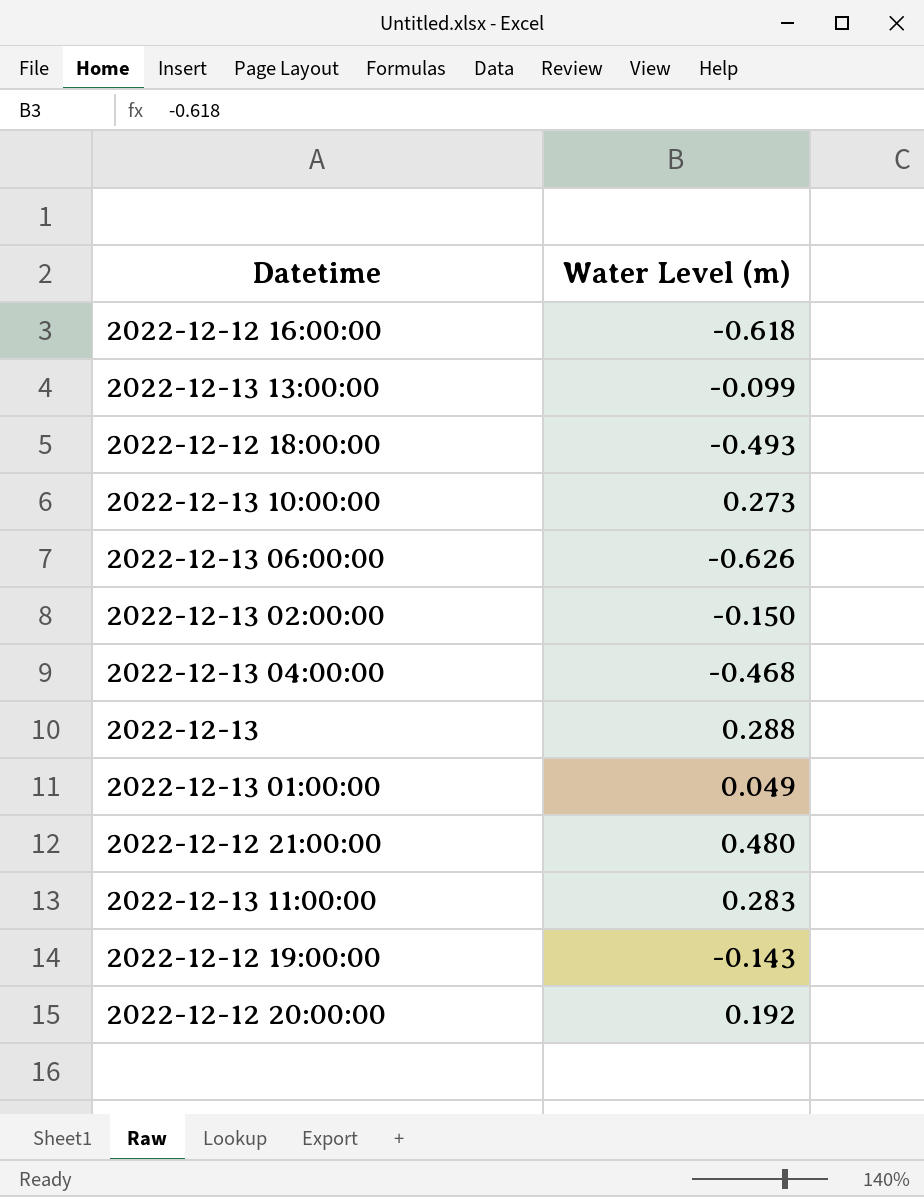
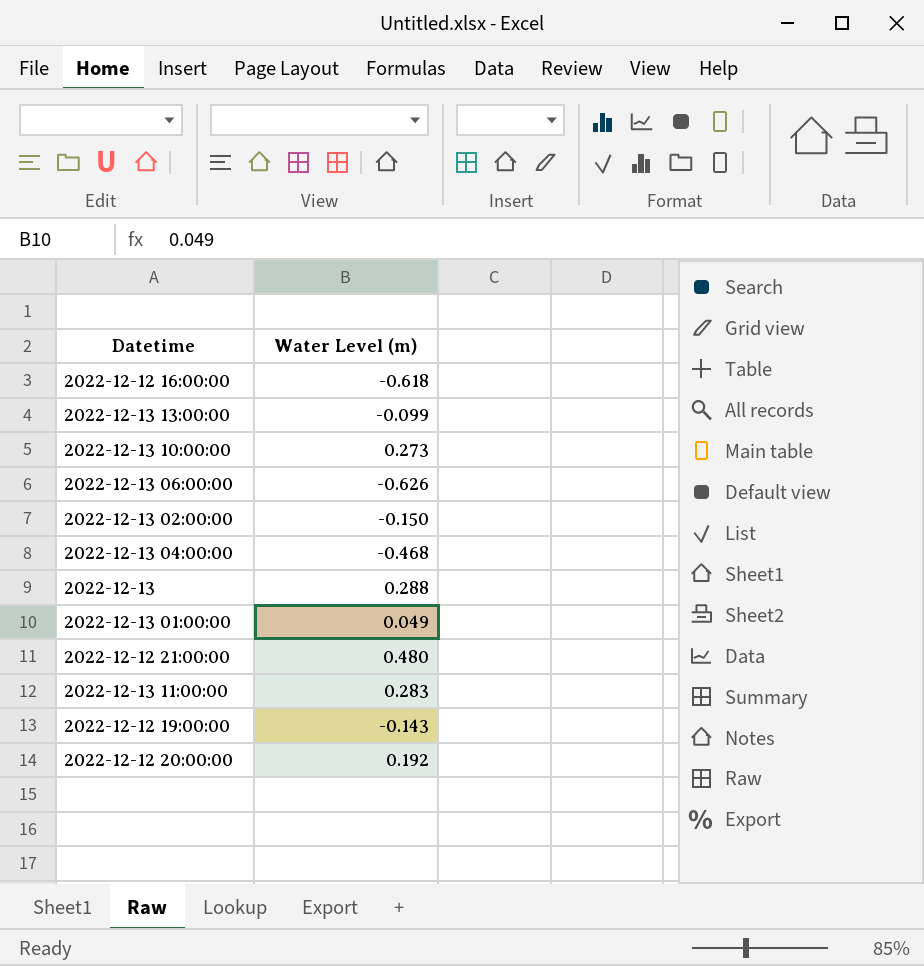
row 2022-12-12 18:00:00: -0.493 -> none

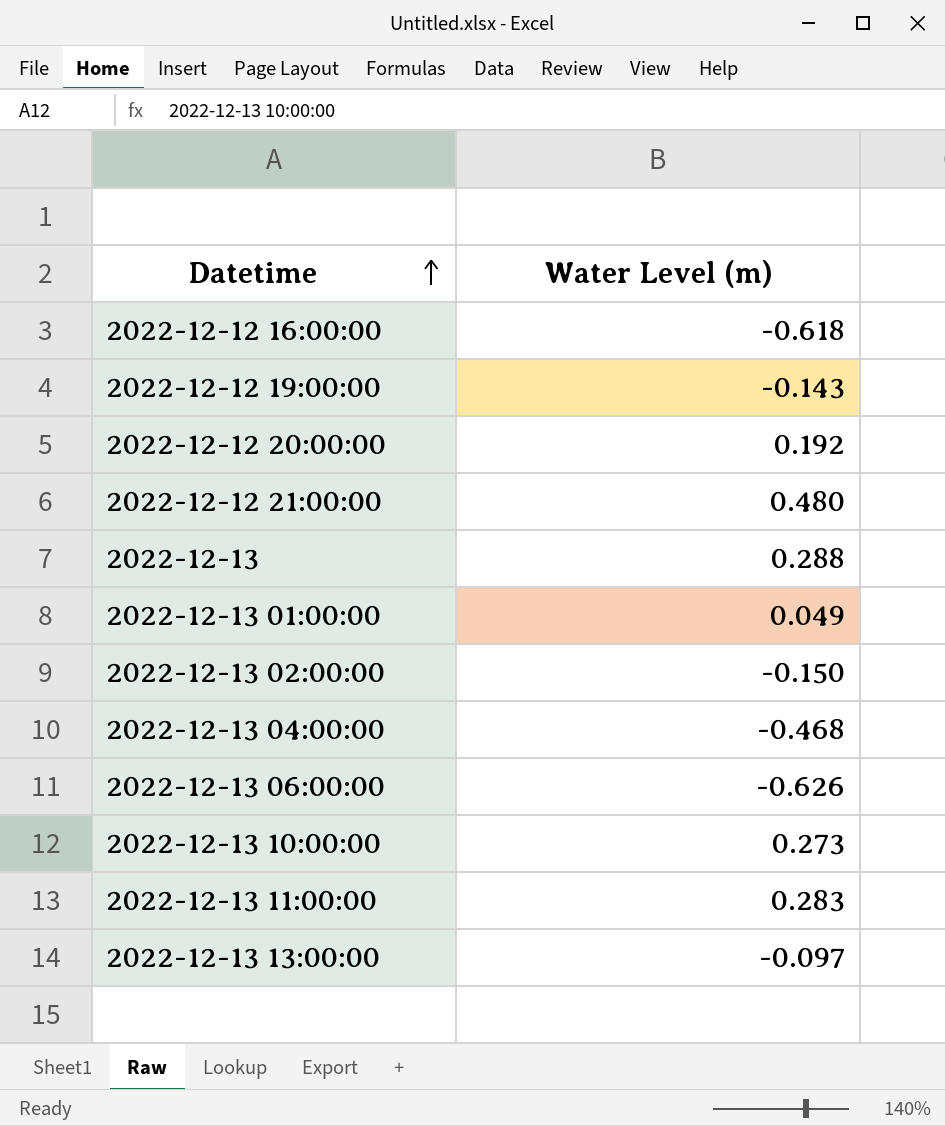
row order: none -> Datetime ascending
2022-12-13 13:00:00 | Water Level (m): -0.099 -> -0.097

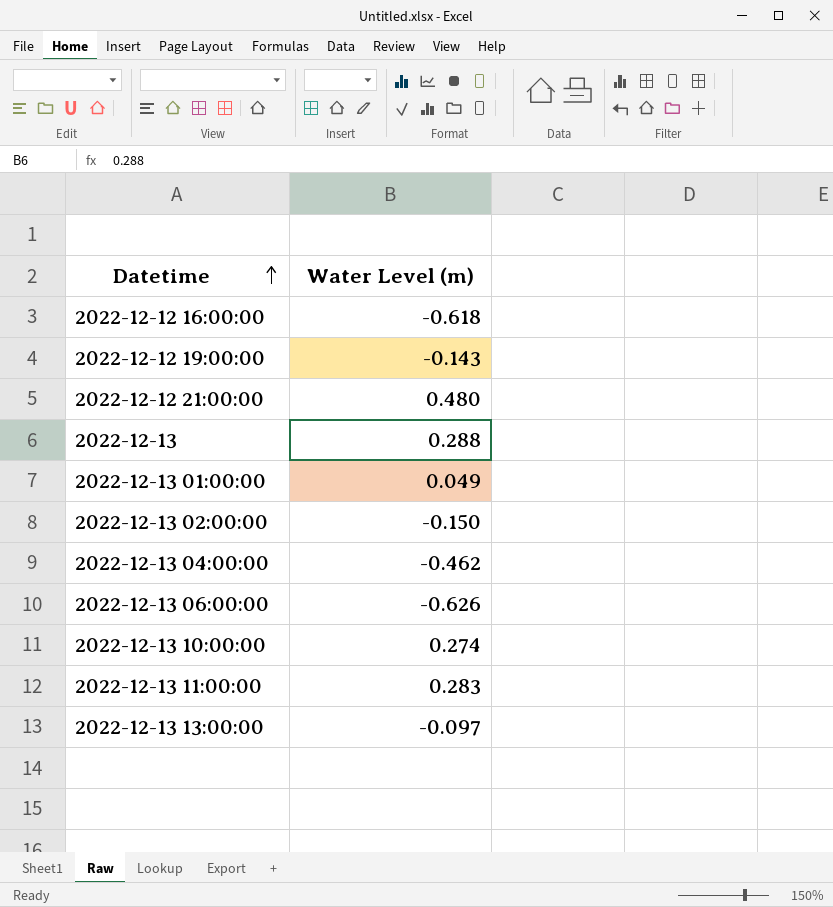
row 2022-12-12 20:00:00: 0.192 -> none
2022-12-13 04:00:00 | Water Level (m): -0.468 -> -0.462
2022-12-13 10:00:00 | Water Level (m): 0.273 -> 0.274

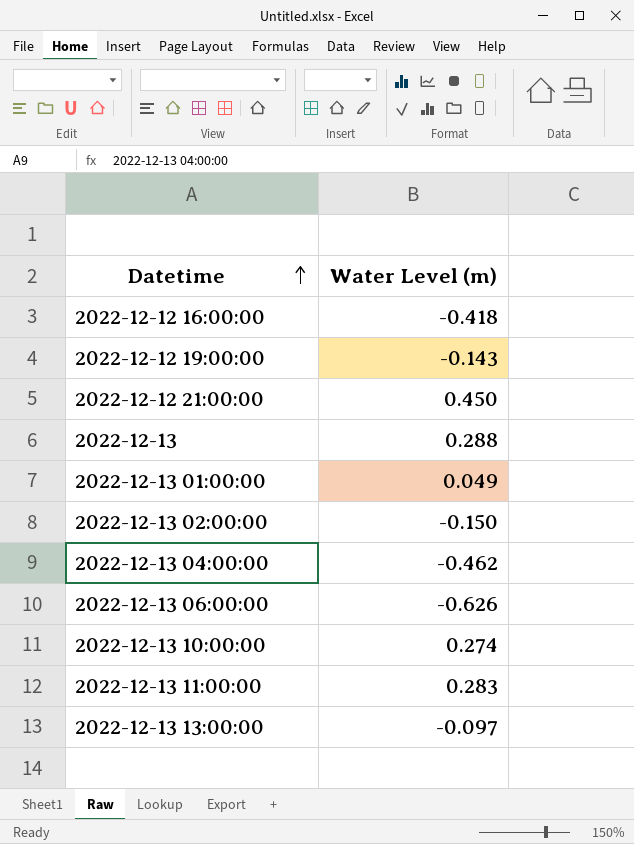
2022-12-12 16:00:00 | Water Level (m): -0.618 -> -0.418
2022-12-12 21:00:00 | Water Level (m): 0.480 -> 0.450

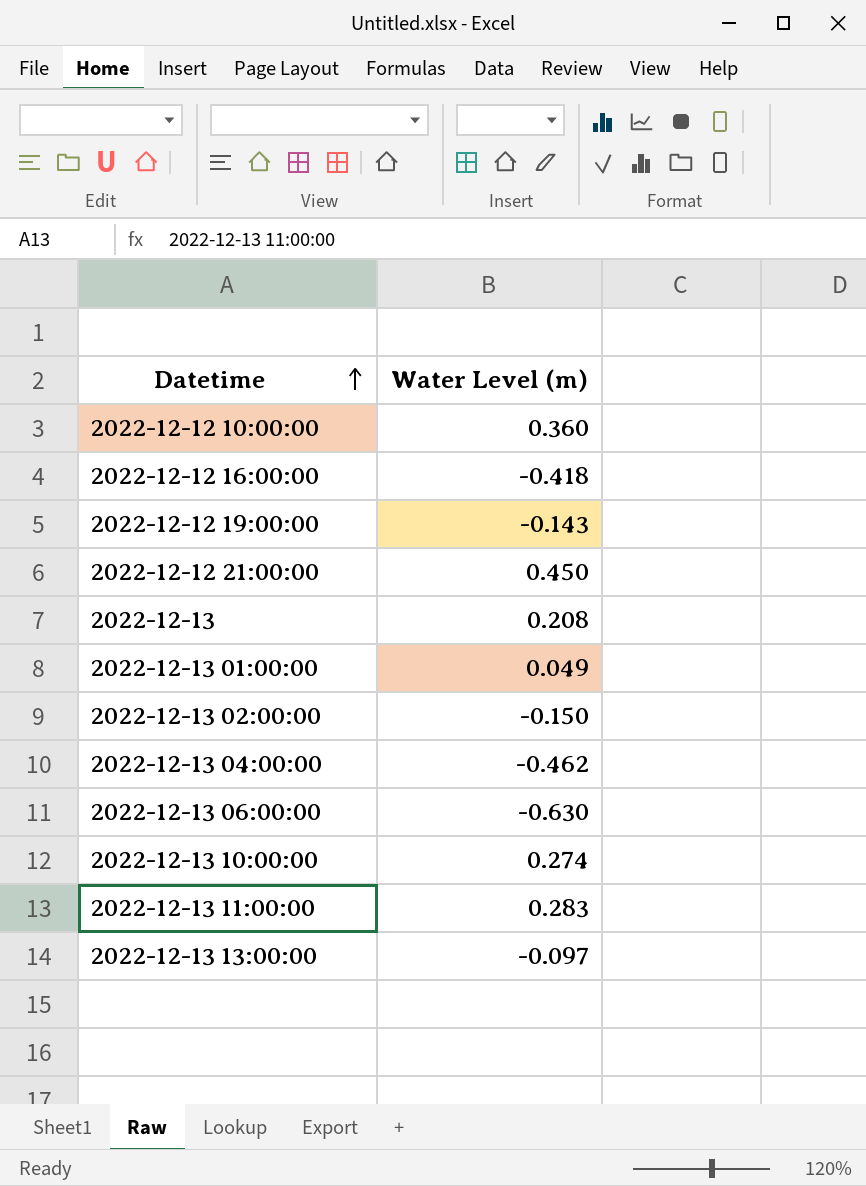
row 2022-12-12 10:00:00: none -> 0.360
2022-12-13 | Water Level (m): 0.288 -> 0.208
2022-12-13 06:00:00 | Water Level (m): -0.626 -> -0.630

